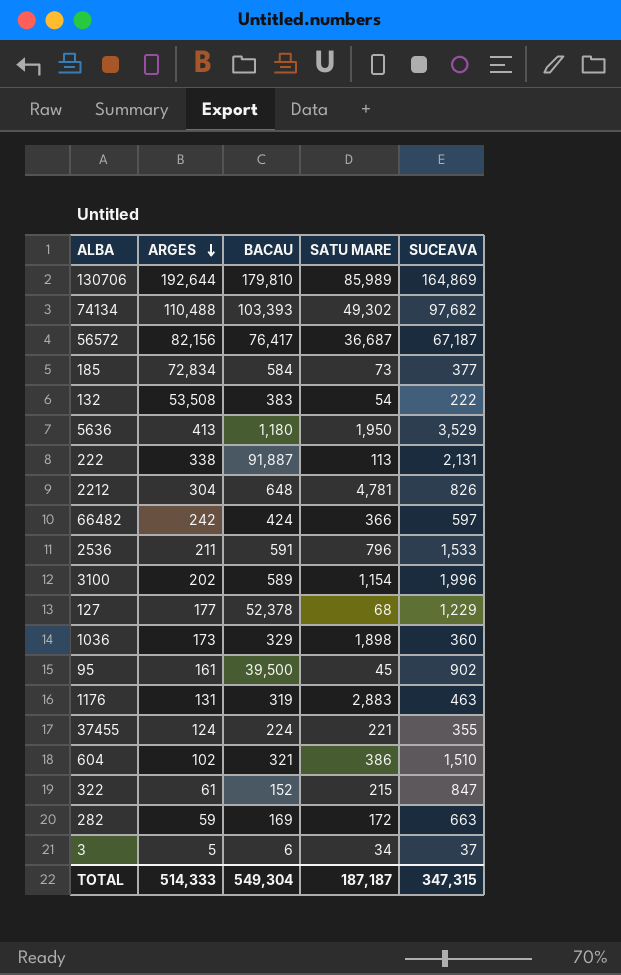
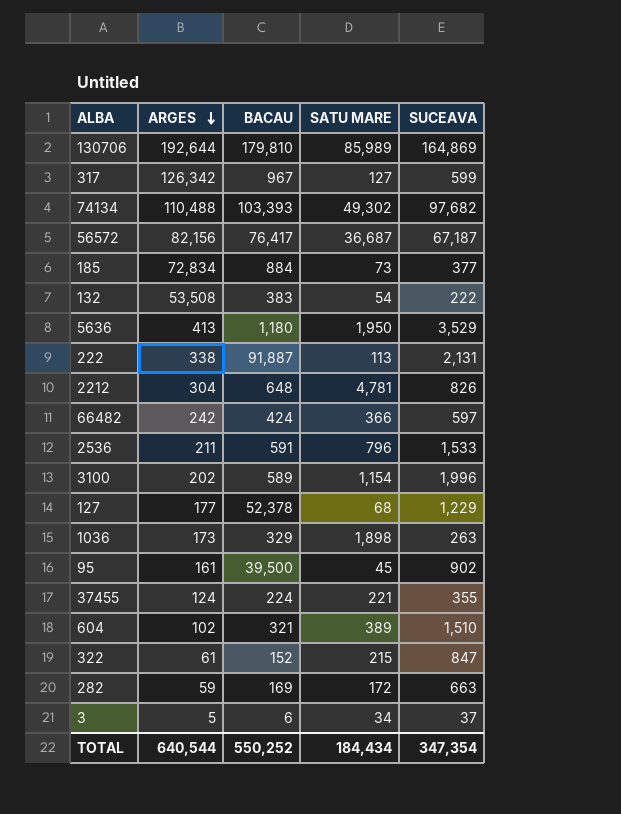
row 1176: 131 | 319 | 2,883 | 463 -> none
row 317: none -> 126,342 | 967 | 127 | 599
185 | BACAU: 584 -> 884
1036 | SUCEAVA: 360 -> 263
604 | SATU MARE: 386 -> 389
TOTAL | ARGES: 514,333 -> 640,544
TOTAL | BACAU: 549,304 -> 550,252
TOTAL | SATU MARE: 187,187 -> 184,434
TOTAL | SUCEAVA: 347,315 -> 347,354

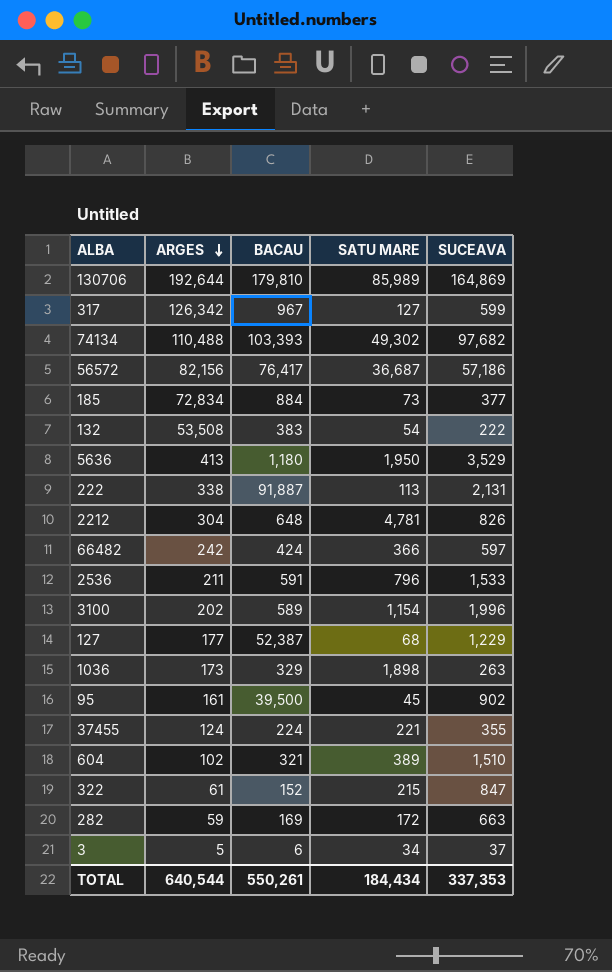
56572 | SUCEAVA: 67,187 -> 57,186
127 | BACAU: 52,378 -> 52,387
TOTAL | BACAU: 550,252 -> 550,261
TOTAL | SUCEAVA: 347,354 -> 337,353

